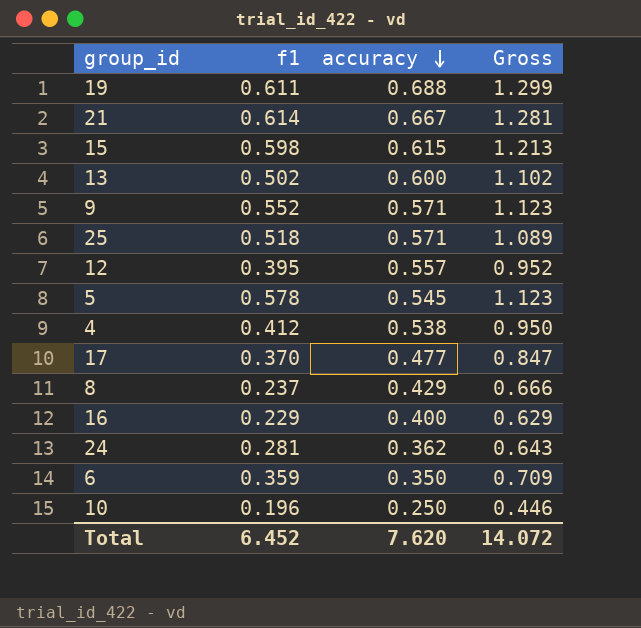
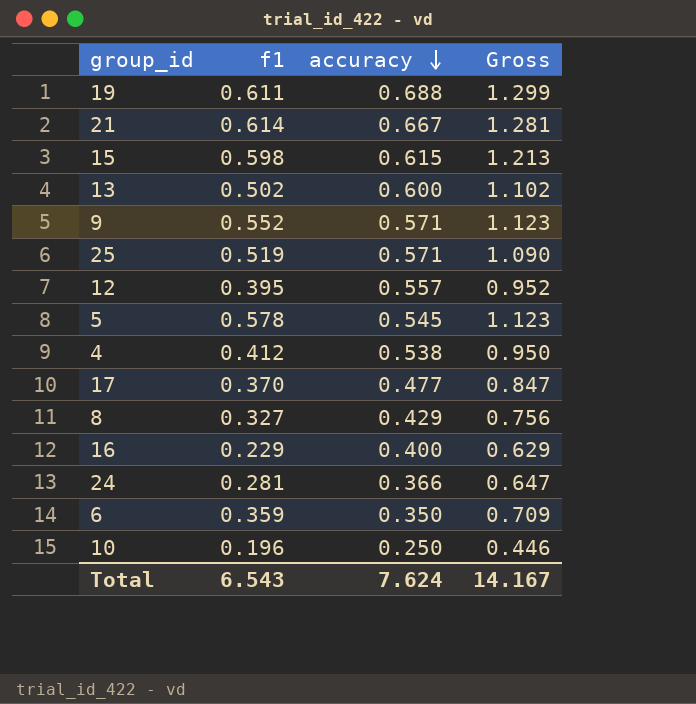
25 | f1: 0.518 -> 0.519
25 | Gross: 1.089 -> 1.090
8 | f1: 0.237 -> 0.327
8 | Gross: 0.666 -> 0.756
24 | accuracy: 0.362 -> 0.366
24 | Gross: 0.643 -> 0.647
Total | f1: 6.452 -> 6.543
Total | accuracy: 7.620 -> 7.624
Total | Gross: 14.072 -> 14.167

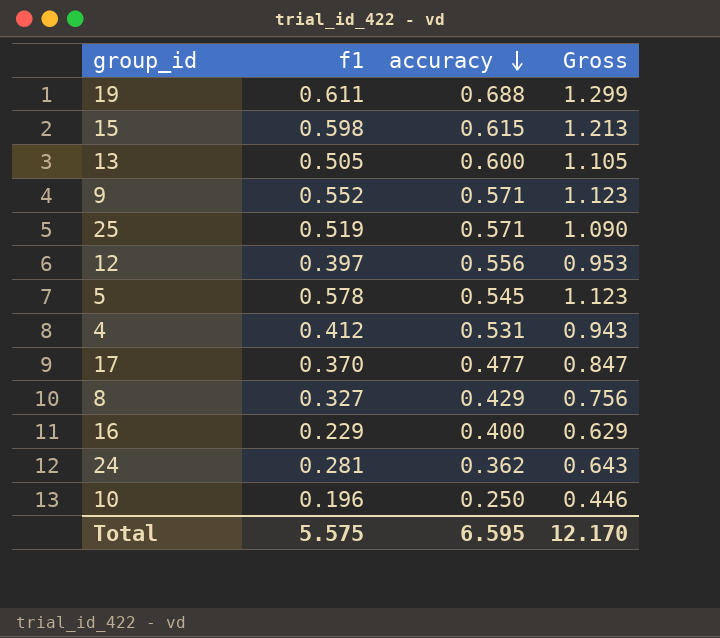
row 21: 0.614 | 0.667 | 1.281 -> none
row 6: 0.359 | 0.350 | 0.709 -> none
13 | f1: 0.502 -> 0.505
13 | Gross: 1.102 -> 1.105
12 | f1: 0.395 -> 0.397
12 | accuracy: 0.557 -> 0.556
12 | Gross: 0.952 -> 0.953
4 | accuracy: 0.538 -> 0.531
4 | Gross: 0.950 -> 0.943
24 | accuracy: 0.366 -> 0.362
24 | Gross: 0.647 -> 0.643
Total | f1: 6.543 -> 5.575
Total | accuracy: 7.624 -> 6.595
Total | Gross: 14.167 -> 12.170

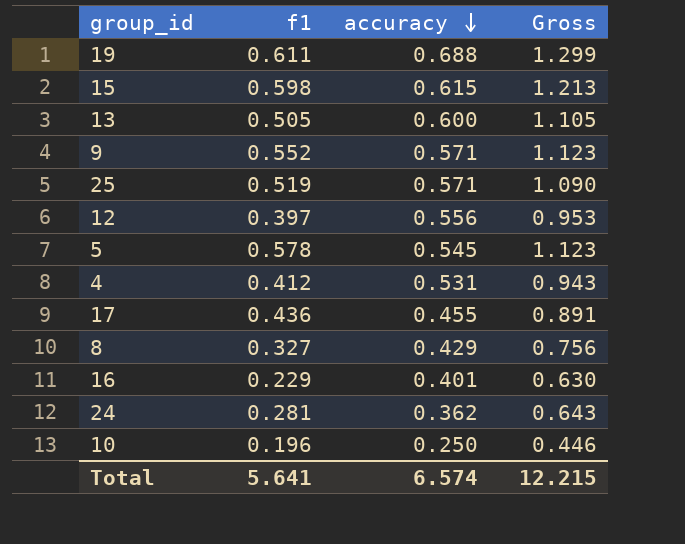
17 | f1: 0.370 -> 0.436
17 | accuracy: 0.477 -> 0.455
17 | Gross: 0.847 -> 0.891
16 | accuracy: 0.400 -> 0.401
16 | Gross: 0.629 -> 0.630
Total | f1: 5.575 -> 5.641
Total | accuracy: 6.595 -> 6.574
Total | Gross: 12.170 -> 12.215

